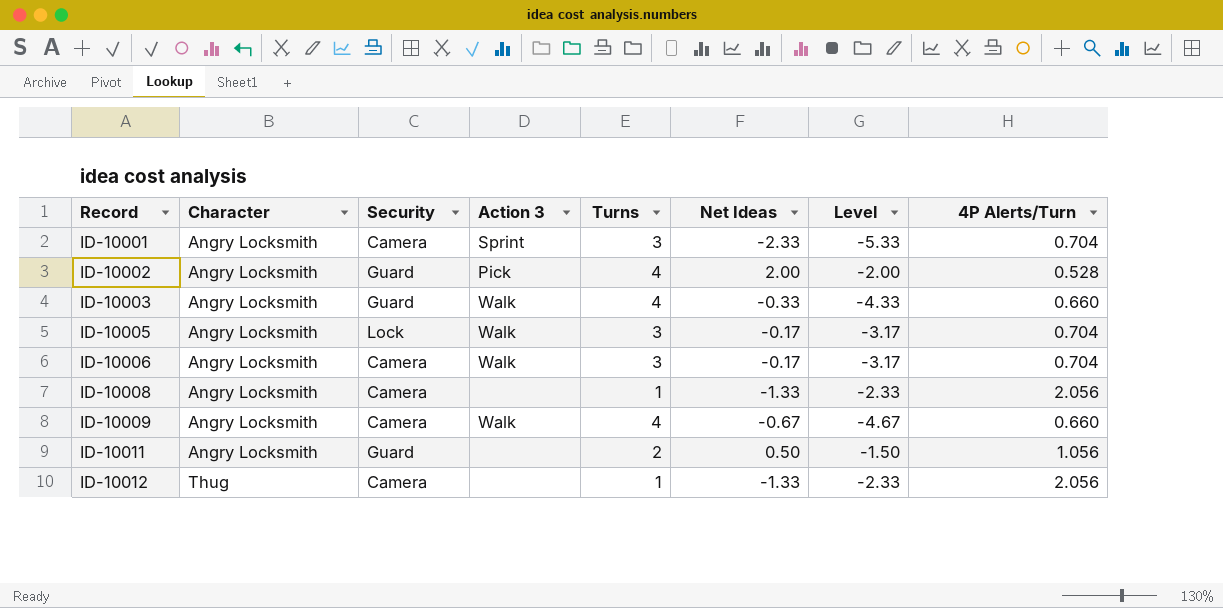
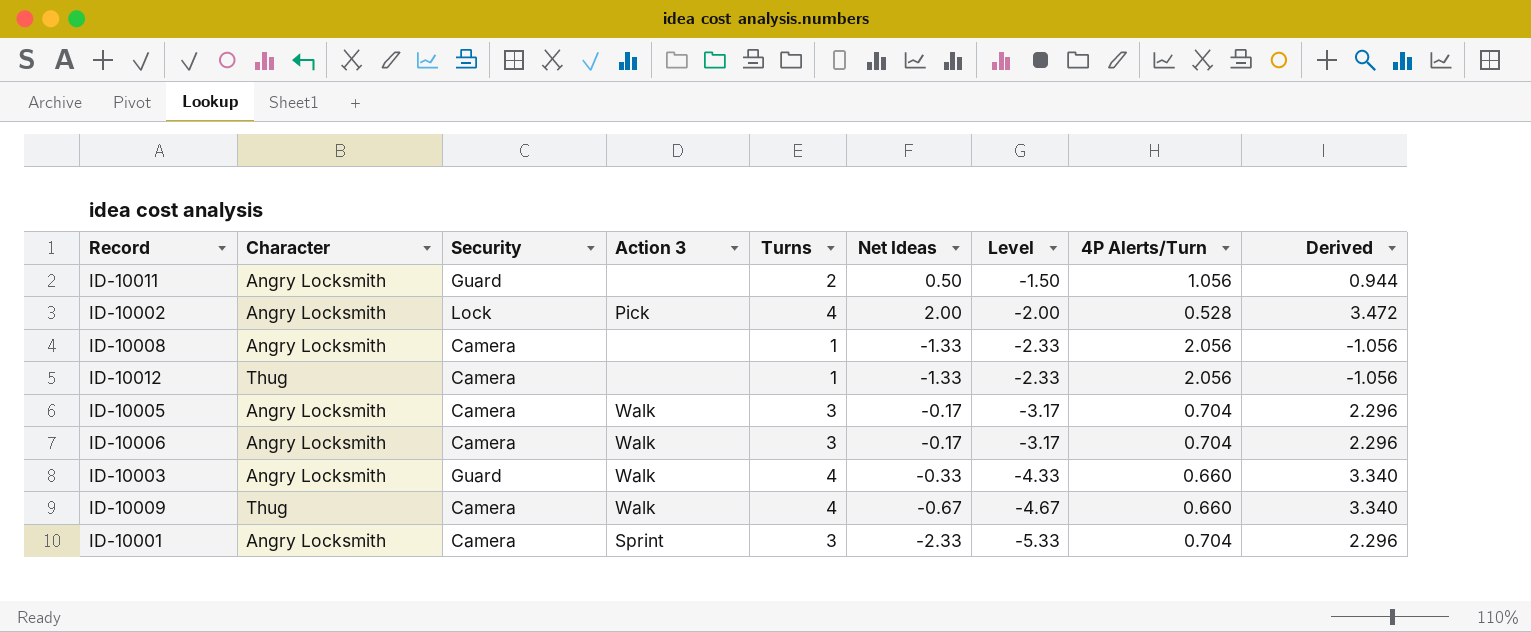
row order: Record ascending -> Level descending
column Derived | formula: none -> [Turns] - [4P Alerts/Turn]
ID-10002 | Security: Guard -> Lock
ID-10005 | Security: Lock -> Camera
ID-10009 | Character: Angry Locksmith -> Thug

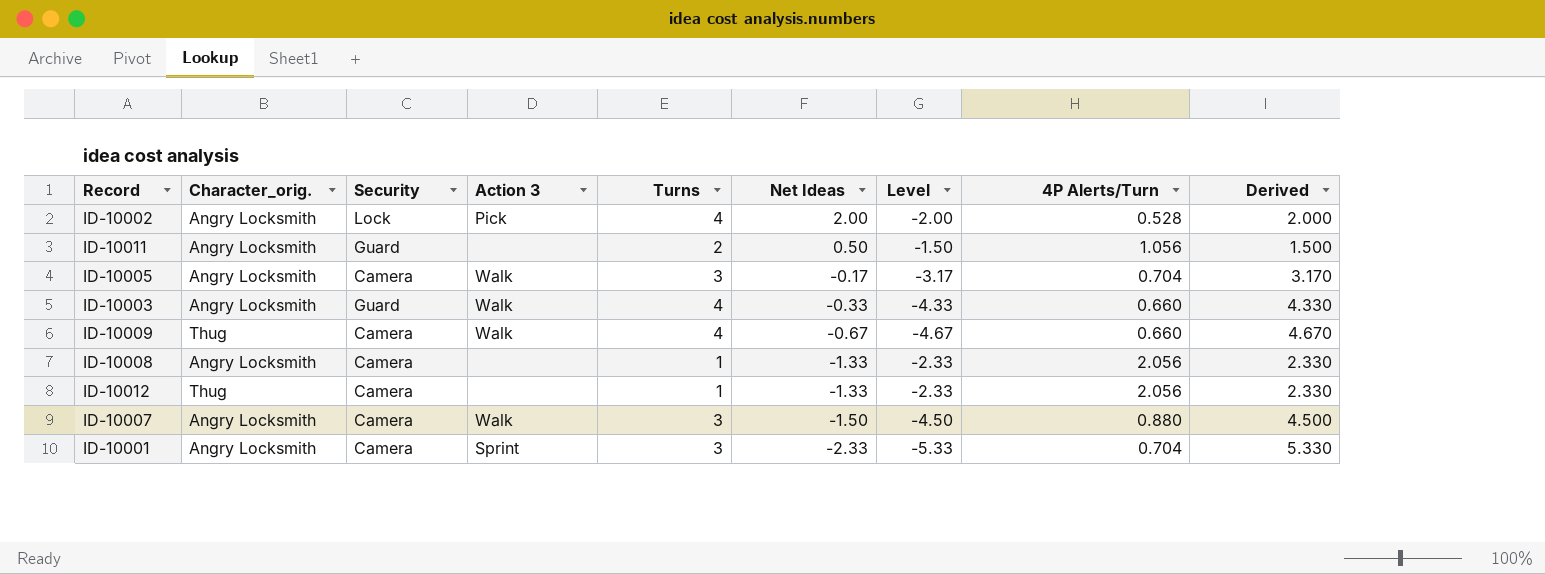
row order: Level descending -> Net Ideas descending
column name: Character -> Character_orig.
column Derived | formula: [Turns] - [4P Alerts/Turn] -> [Turns] - [Net Ideas]
row ID-10006: Angry Locksmith | Camera | Walk | 3 | -0.17 | -3.17 | 0.704 | 2.296 -> none
row ID-10007: none -> Angry Locksmith | Camera | Walk | 3 | -1.50 | -4.50 | 0.880 | 4.500

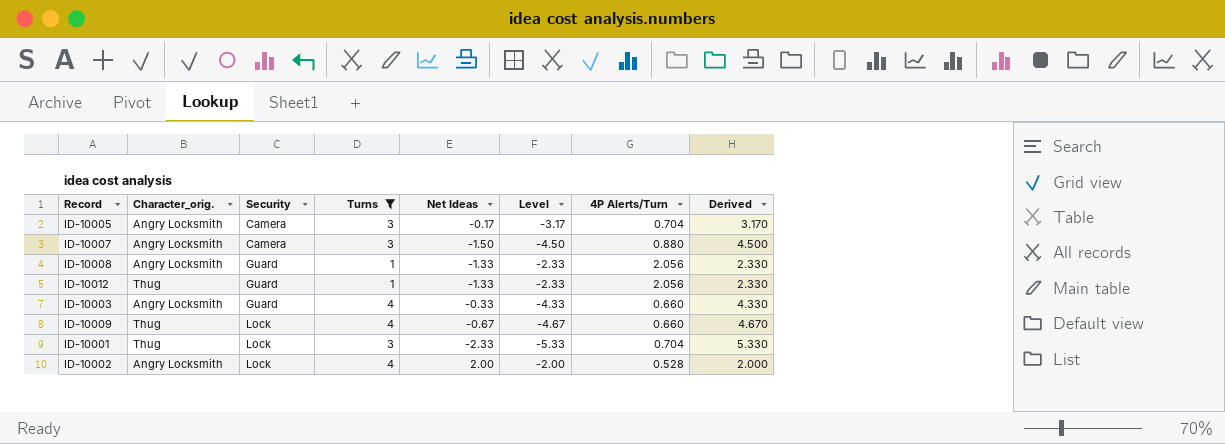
filter: none -> Turns != 2
row order: Net Ideas descending -> Security ascending
column Action 3 | position: 4 -> none
ID-10008 | Security: Camera -> Guard
ID-10012 | Security: Camera -> Guard
ID-10009 | Security: Camera -> Lock
ID-10001 | Character_orig.: Angry Locksmith -> Thug
ID-10001 | Security: Camera -> Lock

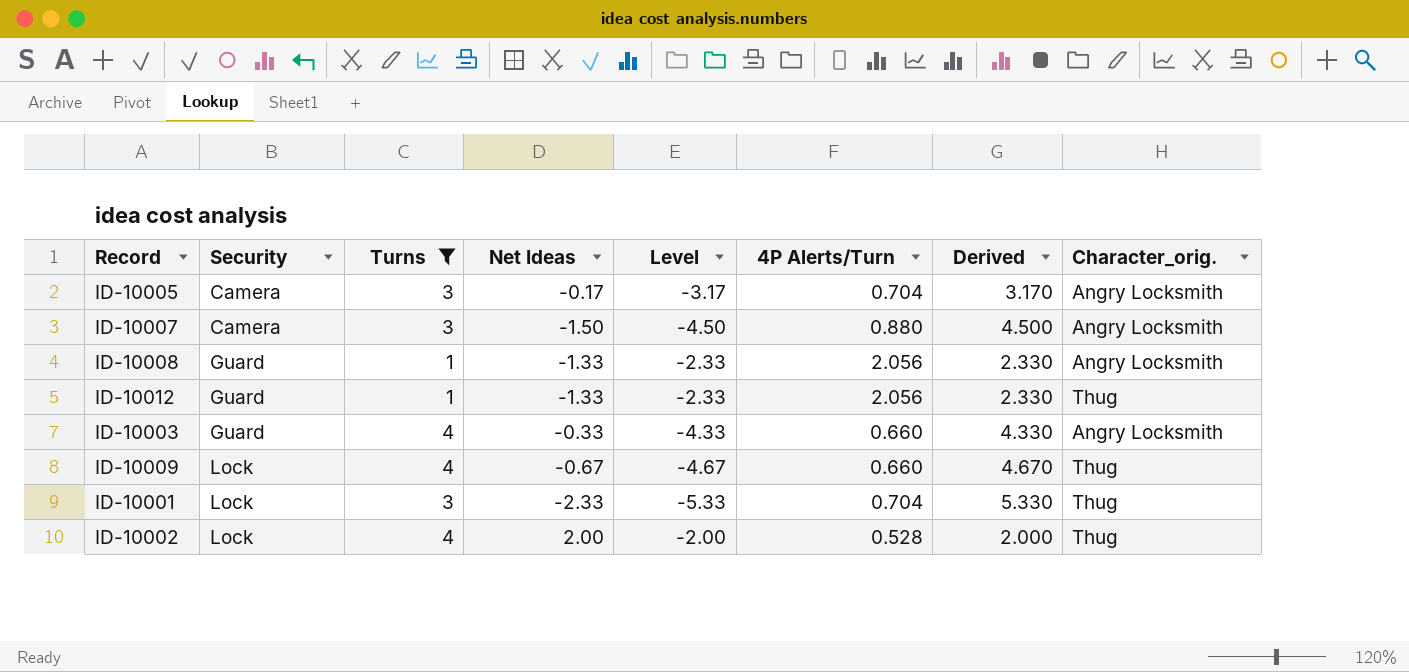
column Character_orig. | position: 2 -> 8
ID-10002 | Character_orig.: Angry Locksmith -> Thug

